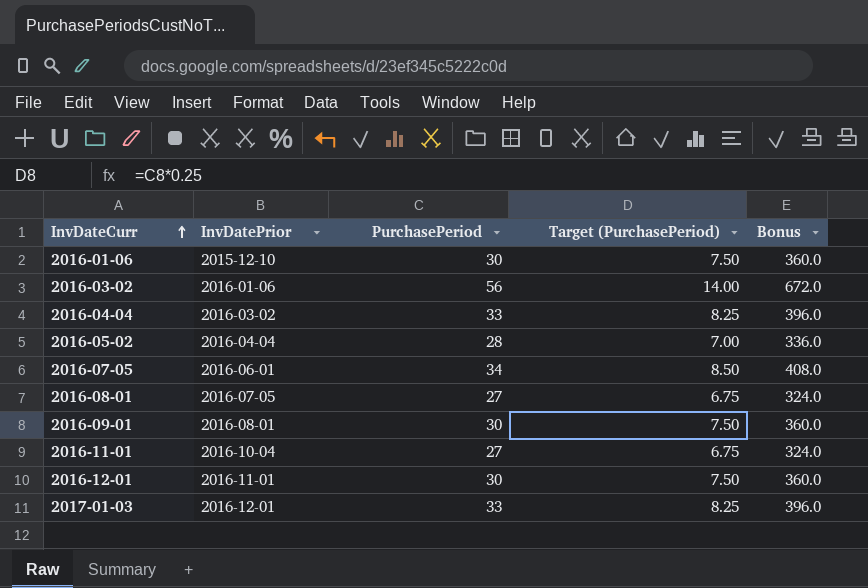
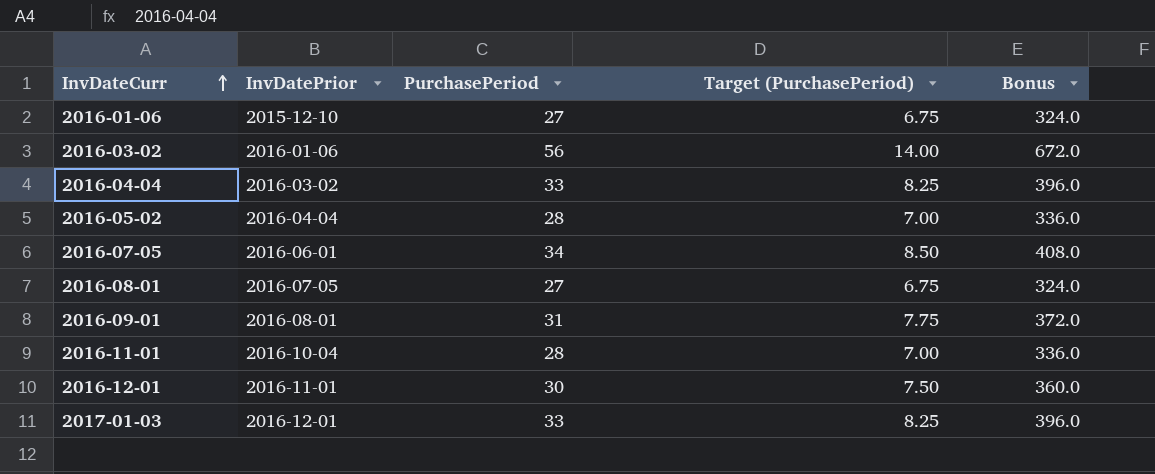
2016-01-06 | PurchasePeriod: 30 -> 27
2016-01-06 | Target (PurchasePeriod): 7.50 -> 6.75
2016-01-06 | Bonus: 360.0 -> 324.0
2016-09-01 | PurchasePeriod: 30 -> 31
2016-09-01 | Target (PurchasePeriod): 7.50 -> 7.75
2016-09-01 | Bonus: 360.0 -> 372.0
2016-11-01 | PurchasePeriod: 27 -> 28
2016-11-01 | Target (PurchasePeriod): 6.75 -> 7.00
2016-11-01 | Bonus: 324.0 -> 336.0

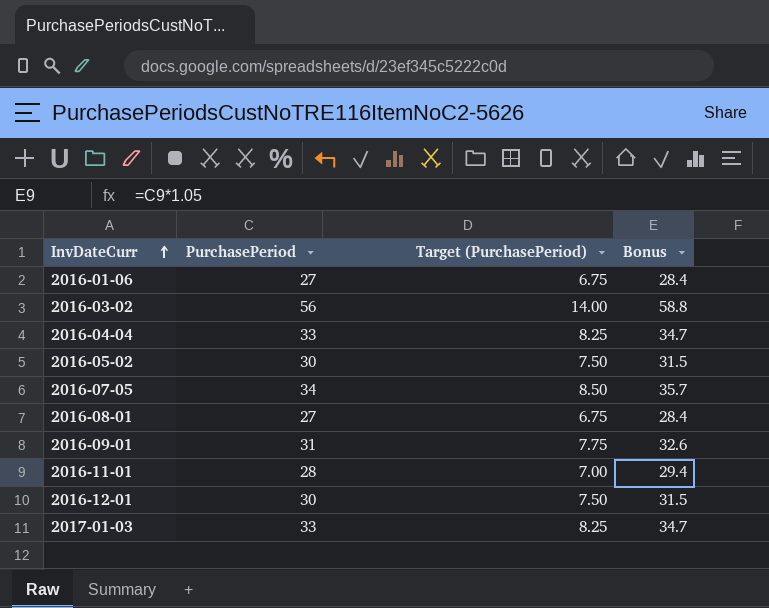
column InvDatePrior | position: 2 -> none
column Bonus | formula: [PurchasePeriod] * 12 -> [PurchasePeriod] * 1.05
2016-05-02 | PurchasePeriod: 28 -> 30
2016-05-02 | Target (PurchasePeriod): 7.00 -> 7.50

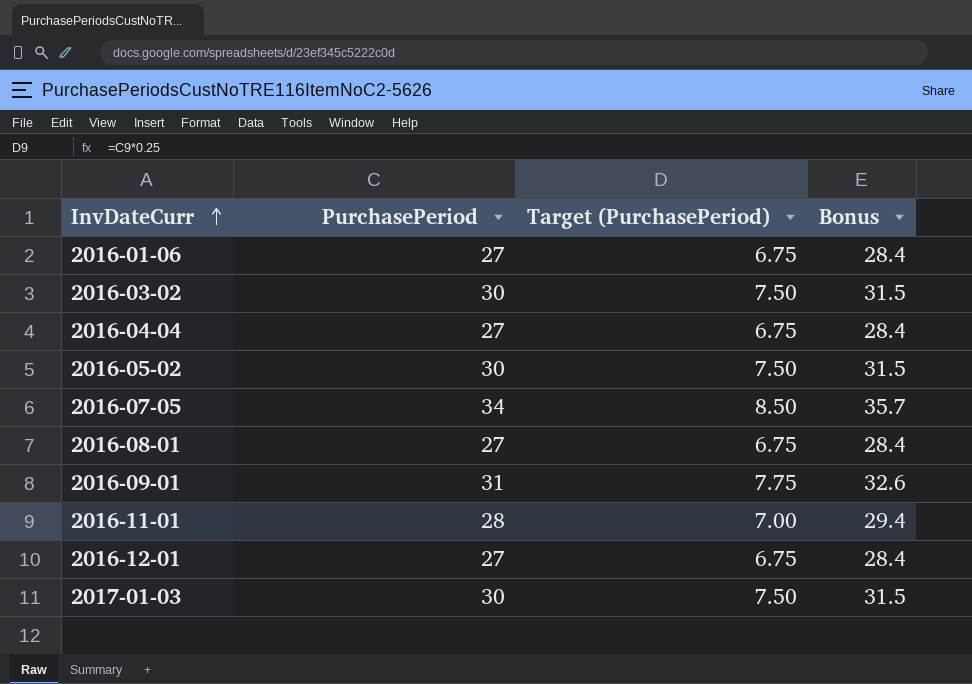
2016-03-02 | PurchasePeriod: 56 -> 30
2016-03-02 | Target (PurchasePeriod): 14.00 -> 7.50
2016-03-02 | Bonus: 58.8 -> 31.5
2016-04-04 | PurchasePeriod: 33 -> 27
2016-04-04 | Target (PurchasePeriod): 8.25 -> 6.75
2016-04-04 | Bonus: 34.7 -> 28.4
2016-12-01 | PurchasePeriod: 30 -> 27
2016-12-01 | Target (PurchasePeriod): 7.50 -> 6.75
2016-12-01 | Bonus: 31.5 -> 28.4
2017-01-03 | PurchasePeriod: 33 -> 30
2017-01-03 | Target (PurchasePeriod): 8.25 -> 7.50
2017-01-03 | Bonus: 34.7 -> 31.5

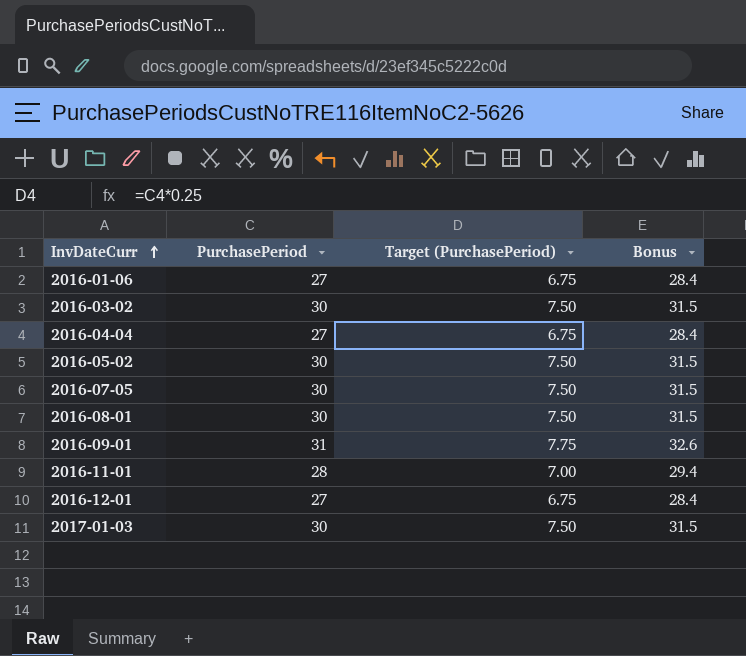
2016-07-05 | PurchasePeriod: 34 -> 30
2016-07-05 | Target (PurchasePeriod): 8.50 -> 7.50
2016-07-05 | Bonus: 35.7 -> 31.5
2016-08-01 | PurchasePeriod: 27 -> 30
2016-08-01 | Target (PurchasePeriod): 6.75 -> 7.50
2016-08-01 | Bonus: 28.4 -> 31.5

